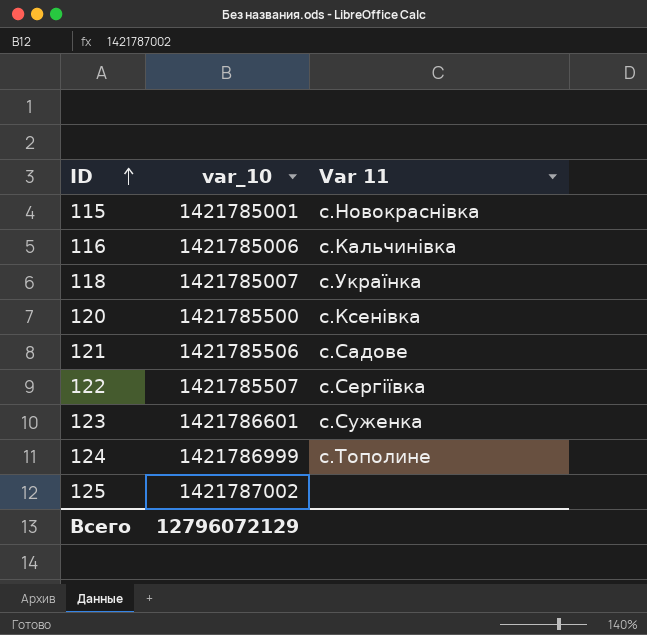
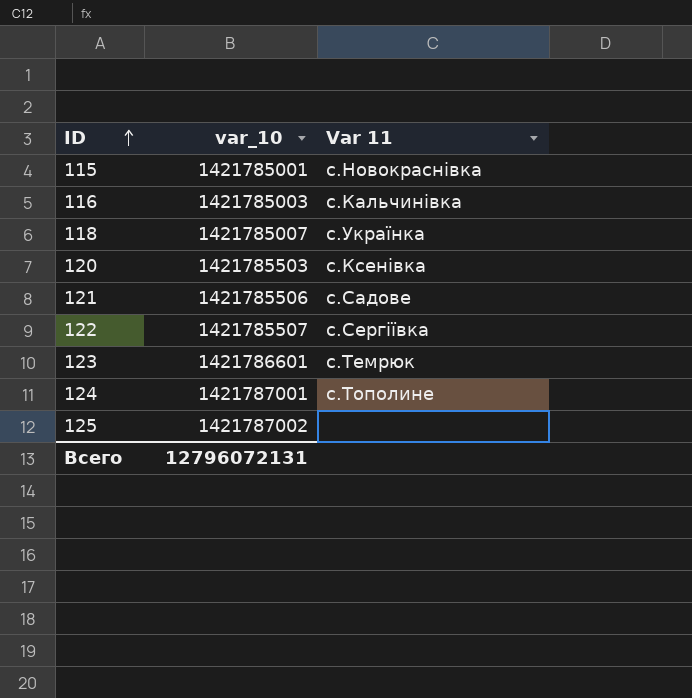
116 | var_10: 1421785006 -> 1421785003
120 | var_10: 1421785500 -> 1421785503
123 | Var 11: с.Суженка -> с.Темрюк
124 | var_10: 1421786999 -> 1421787001
Всего | var_10: 12796072129 -> 12796072131

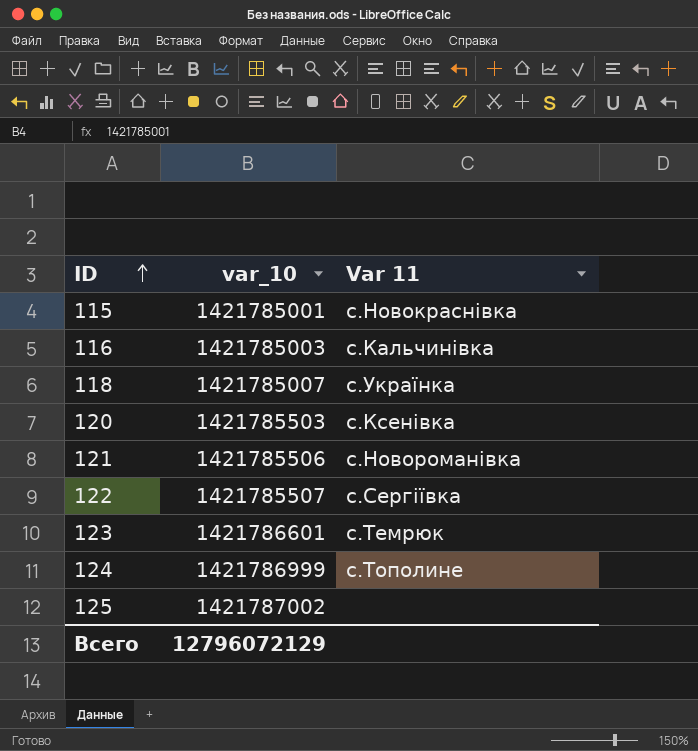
121 | Var 11: с.Садове -> с.Новороманівка
124 | var_10: 1421787001 -> 1421786999
Всего | var_10: 12796072131 -> 12796072129

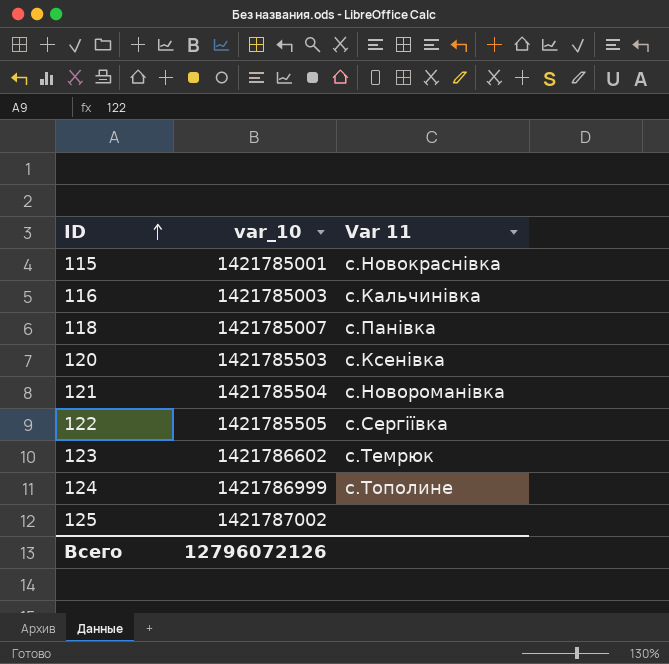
118 | Var 11: с.Українка -> с.Панівка
121 | var_10: 1421785506 -> 1421785504
122 | var_10: 1421785507 -> 1421785505
123 | var_10: 1421786601 -> 1421786602
Всего | var_10: 12796072129 -> 12796072126

